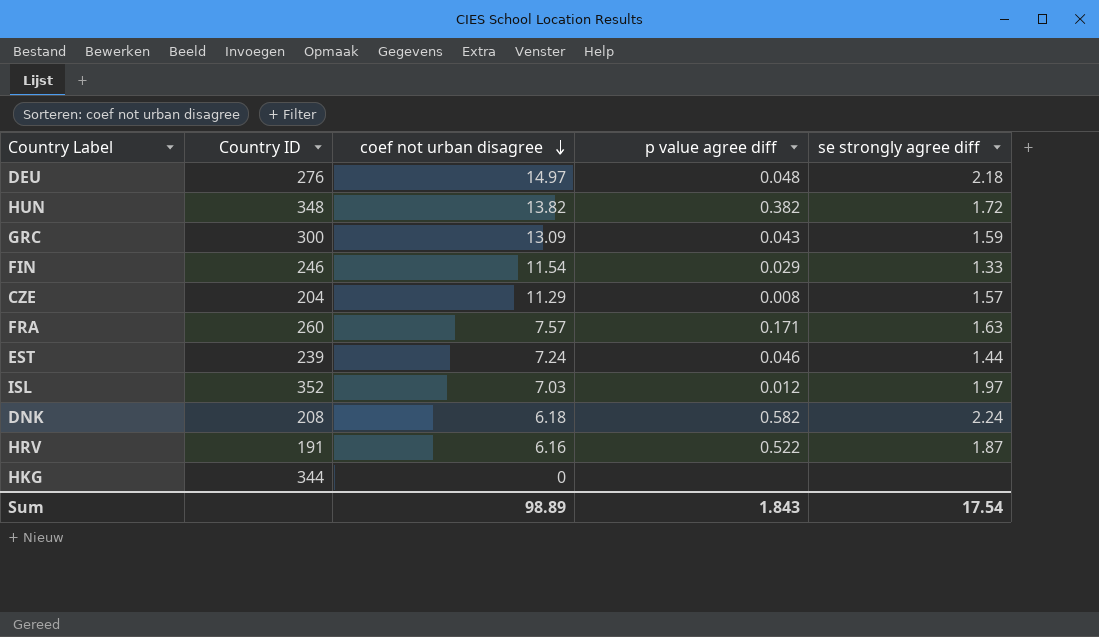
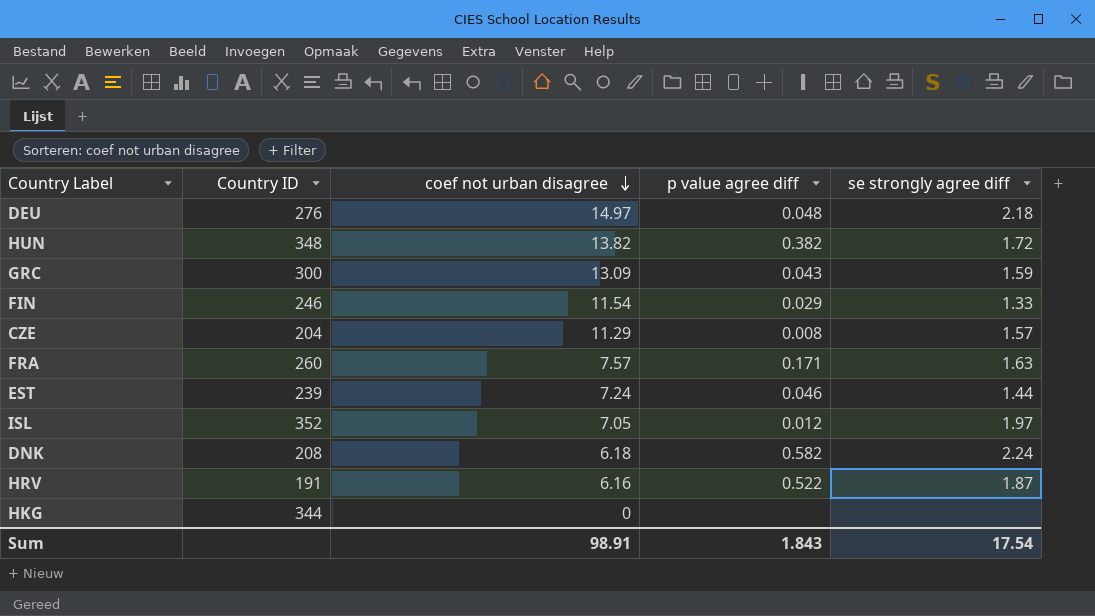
ISL | coef not urban disagree: 7.03 -> 7.05
Sum | coef not urban disagree: 98.89 -> 98.91

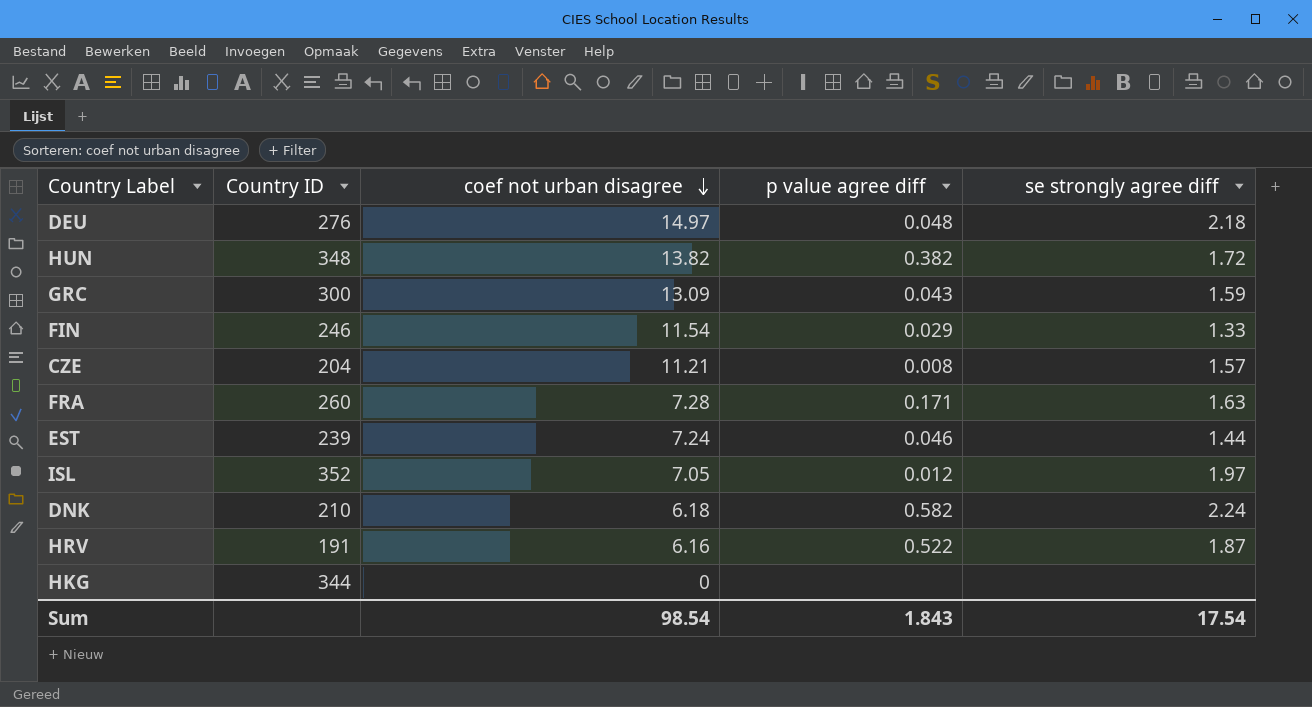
CZE | coef not urban disagree: 11.29 -> 11.21
FRA | coef not urban disagree: 7.57 -> 7.28
DNK | Country ID: 208 -> 210
Sum | coef not urban disagree: 98.91 -> 98.54

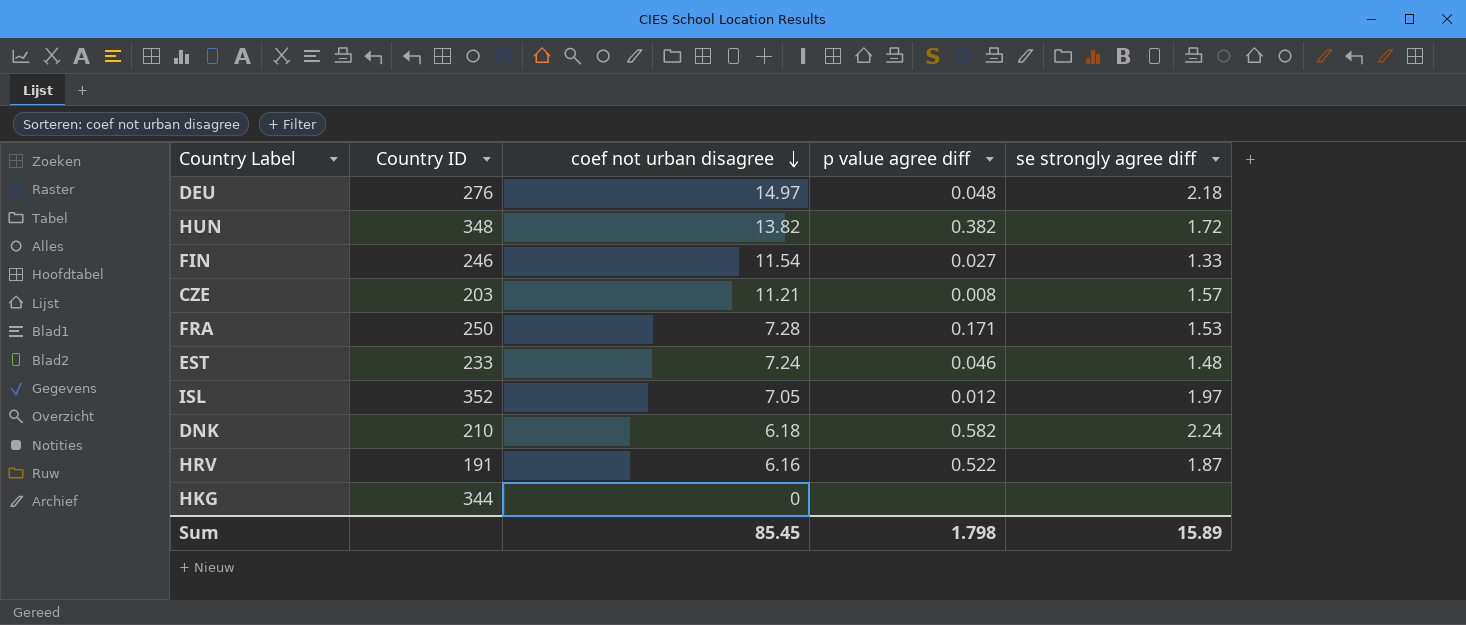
row GRC: 300 | 13.09 | 0.043 | 1.59 -> none
FIN | p value agree diff: 0.029 -> 0.027
CZE | Country ID: 204 -> 203
FRA | Country ID: 260 -> 250
FRA | se strongly agree diff: 1.63 -> 1.53
EST | Country ID: 239 -> 233
EST | se strongly agree diff: 1.44 -> 1.48
Sum | coef not urban disagree: 98.54 -> 85.45
Sum | p value agree diff: 1.843 -> 1.798
Sum | se strongly agree diff: 17.54 -> 15.89

